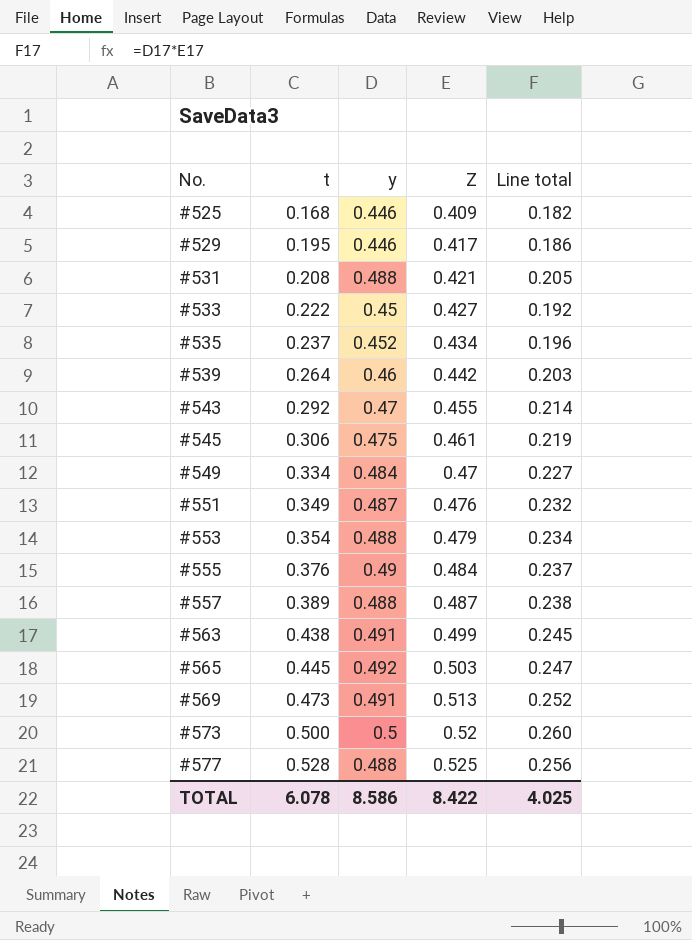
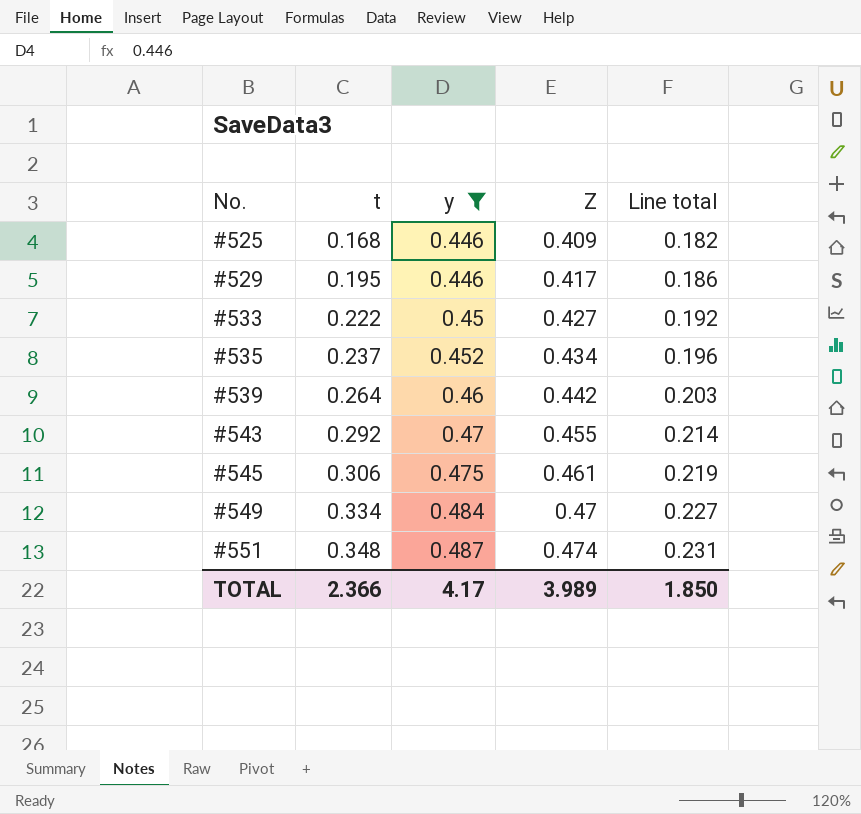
filter: none -> y <= 0.487
#551 | t: 0.349 -> 0.348
#551 | Z: 0.476 -> 0.474
#551 | Line total: 0.232 -> 0.231
TOTAL | t: 6.078 -> 2.366
TOTAL | y: 8.586 -> 4.17
TOTAL | Z: 8.422 -> 3.989
TOTAL | Line total: 4.025 -> 1.850

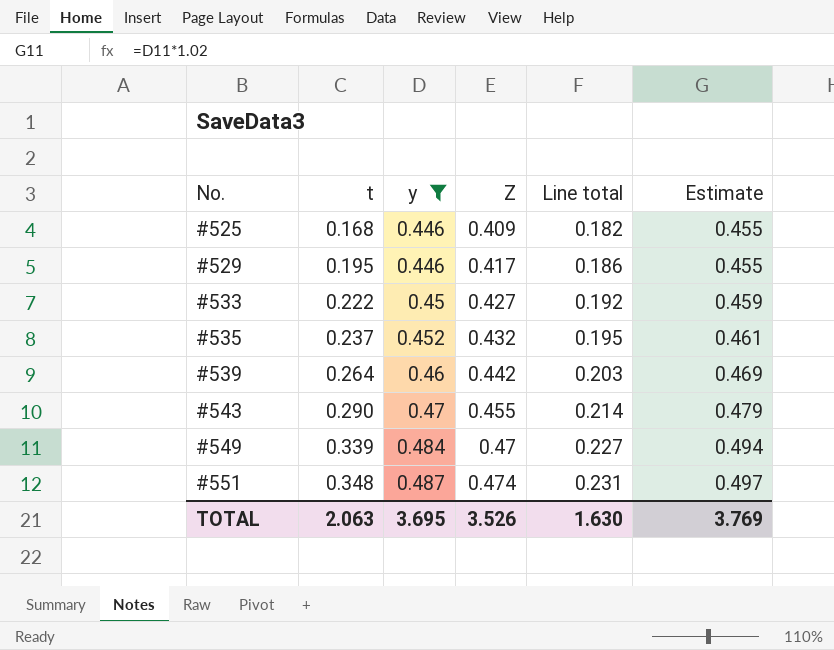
column Estimate | formula: none -> [y] * 1.02
row #545: 0.306 | 0.475 | 0.461 | 0.219 -> none
#535 | Z: 0.434 -> 0.432
#535 | Line total: 0.196 -> 0.195
#543 | t: 0.292 -> 0.290
#549 | t: 0.334 -> 0.339
TOTAL | t: 2.366 -> 2.063
TOTAL | y: 4.17 -> 3.695
TOTAL | Z: 3.989 -> 3.526
TOTAL | Line total: 1.850 -> 1.630

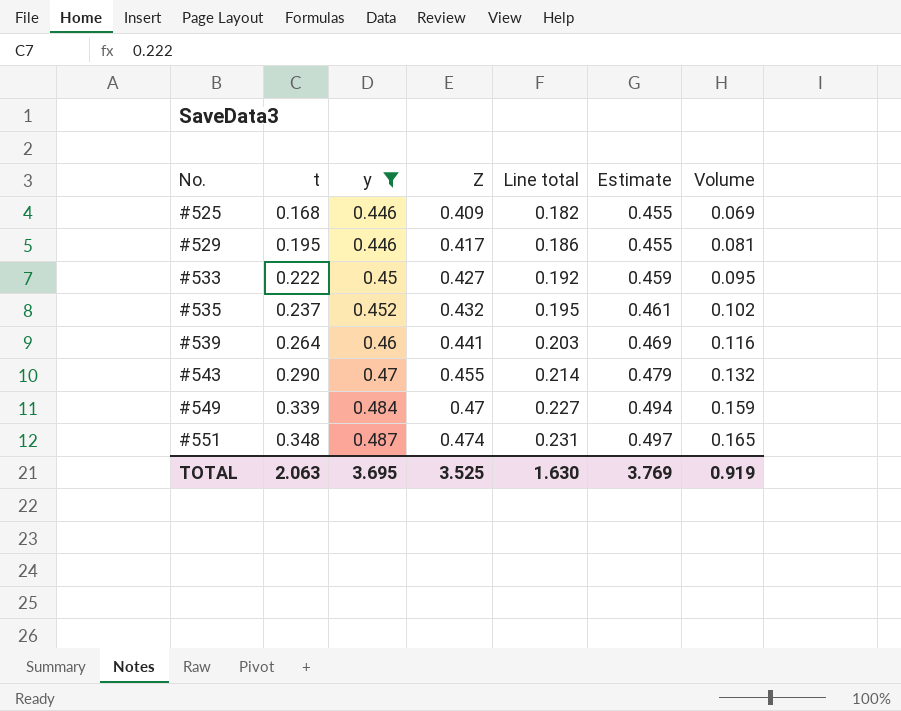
column Volume | formula: none -> [t] * [Z]
#539 | Z: 0.442 -> 0.441
TOTAL | Z: 3.526 -> 3.525

